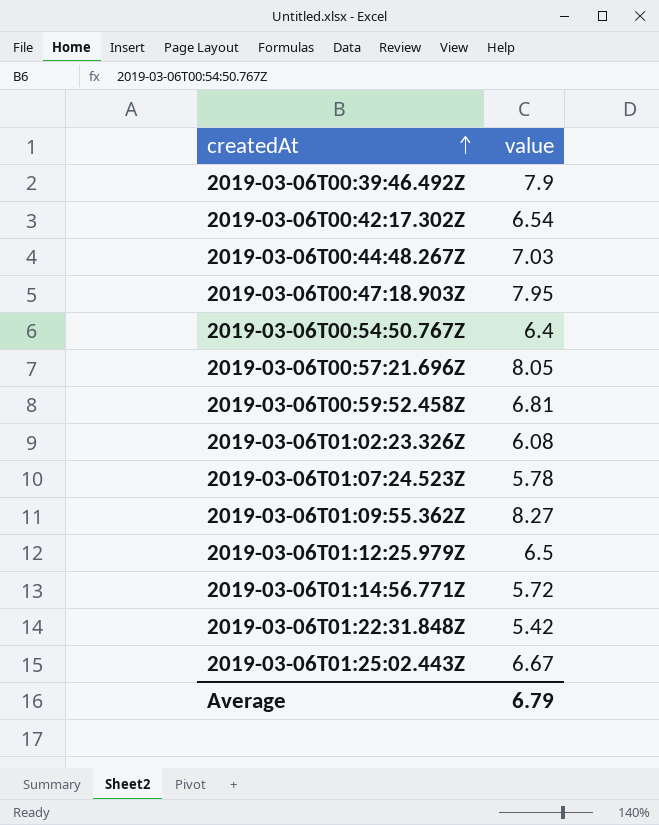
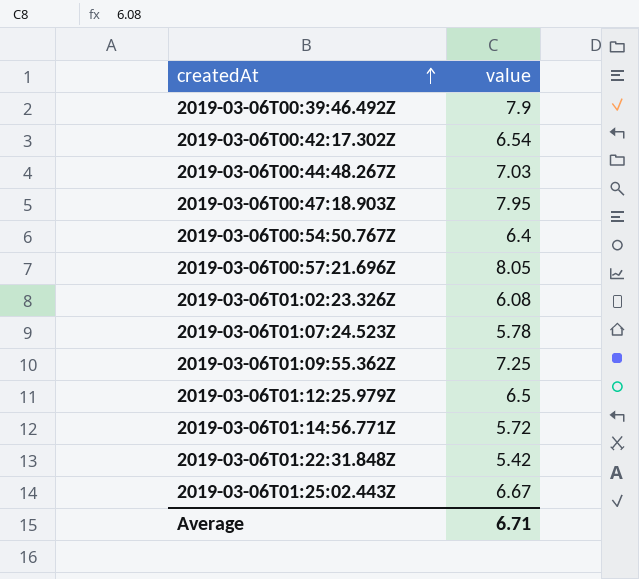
row 2019-03-06T00:59:52.458Z: 6.81 -> none
2019-03-06T01:09:55.362Z | value: 8.27 -> 7.25
Average | value: 6.79 -> 6.71

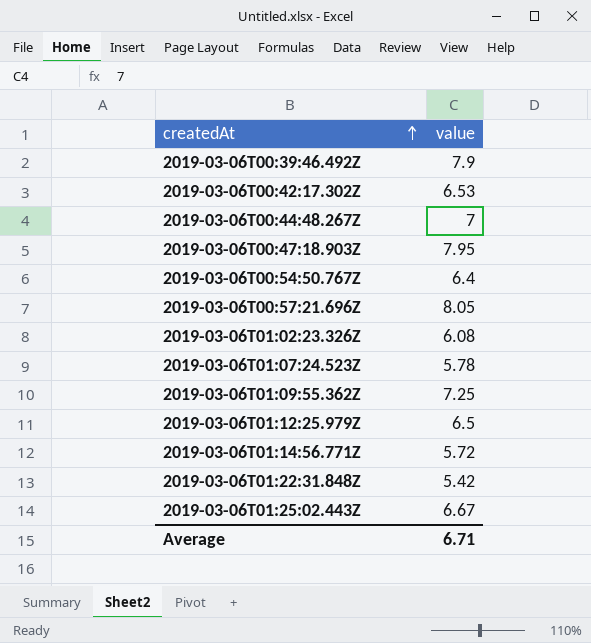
2019-03-06T00:42:17.302Z | value: 6.54 -> 6.53
2019-03-06T00:44:48.267Z | value: 7.03 -> 7

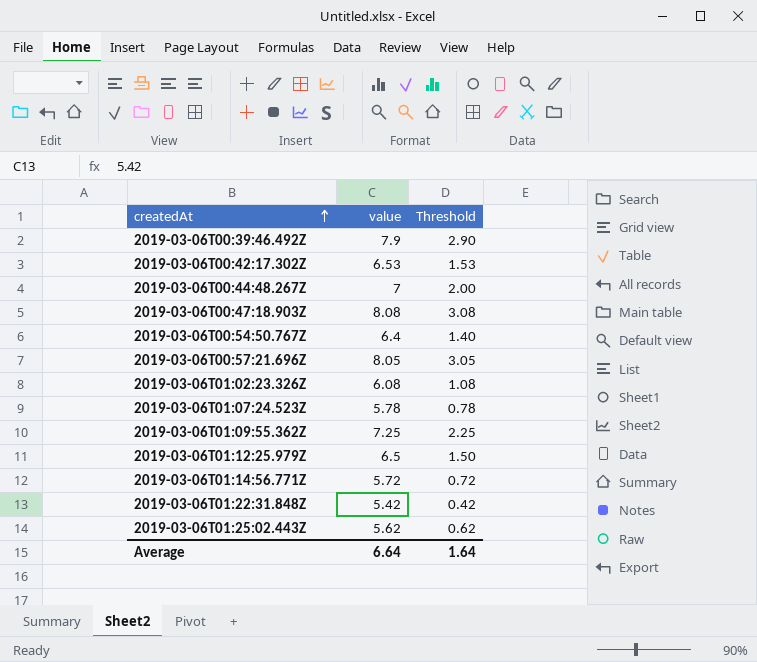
column Threshold | formula: none -> [value] - 5
2019-03-06T00:47:18.903Z | value: 7.95 -> 8.08
2019-03-06T01:25:02.443Z | value: 6.67 -> 5.62
Average | value: 6.71 -> 6.64

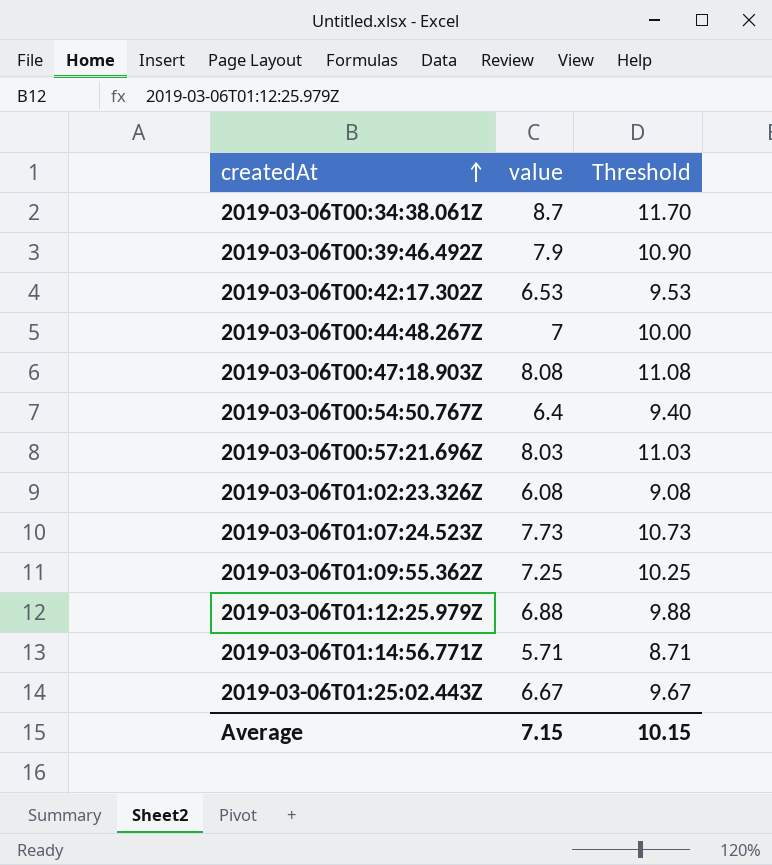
column Threshold | formula: [value] - 5 -> [value] + 3
row 2019-03-06T01:22:31.848Z: 5.42 | 0.42 -> none
row 2019-03-06T00:34:38.061Z: none -> 8.7 | 11.70
2019-03-06T00:57:21.696Z | value: 8.05 -> 8.03
2019-03-06T01:07:24.523Z | value: 5.78 -> 7.73
2019-03-06T01:12:25.979Z | value: 6.5 -> 6.88
2019-03-06T01:14:56.771Z | value: 5.72 -> 5.71
2019-03-06T01:25:02.443Z | value: 5.62 -> 6.67
Average | value: 6.64 -> 7.15
Average | Threshold: 1.64 -> 10.15

